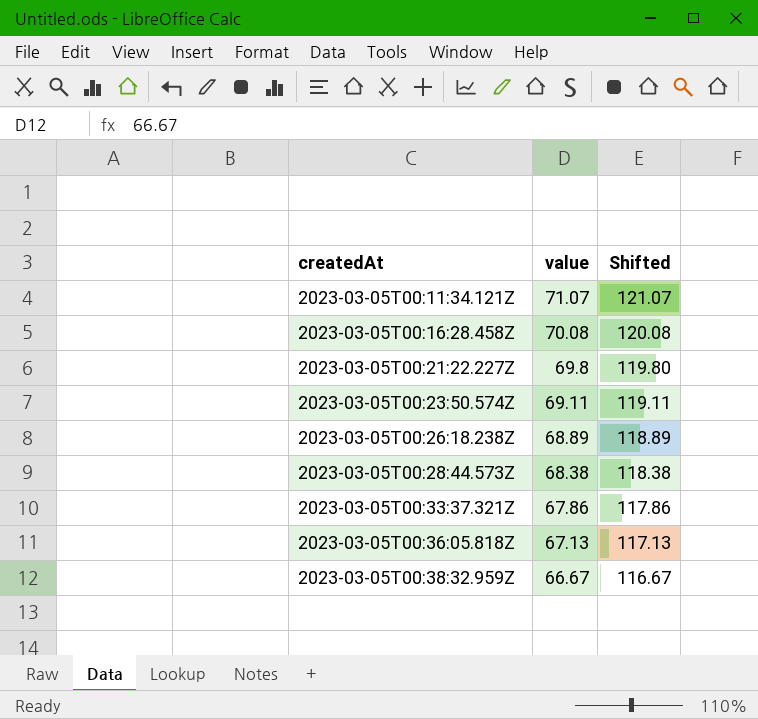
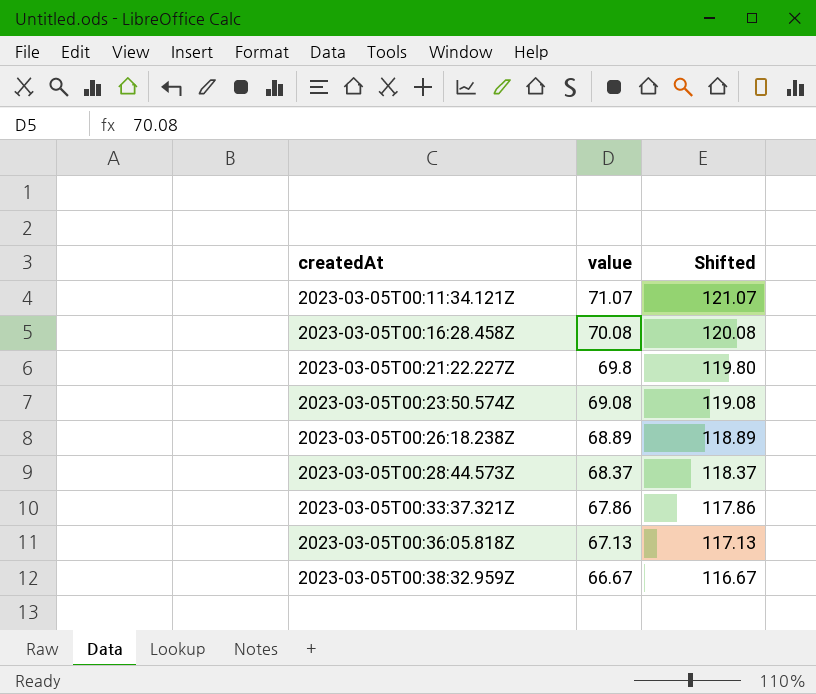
2023-03-05T00:23:50.574Z | value: 69.11 -> 69.08
2023-03-05T00:23:50.574Z | Shifted: 119.11 -> 119.08
2023-03-05T00:28:44.573Z | value: 68.38 -> 68.37
2023-03-05T00:28:44.573Z | Shifted: 118.38 -> 118.37

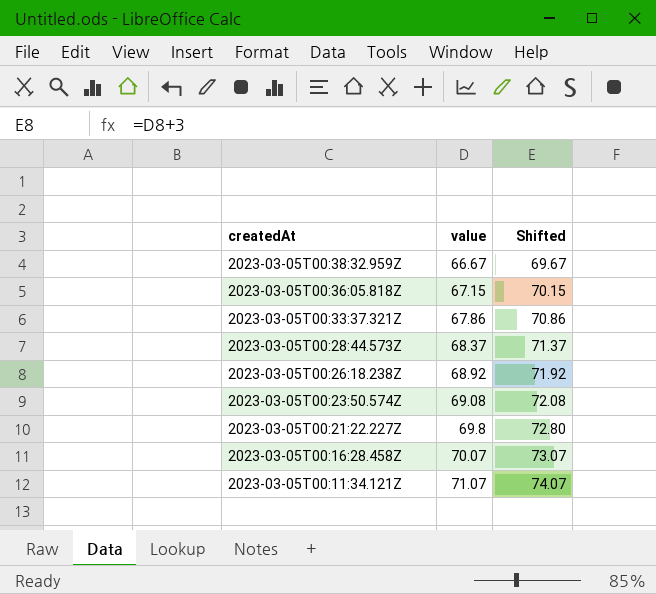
row order: createdAt ascending -> createdAt descending
column Shifted | formula: [value] + 50 -> [value] + 3
2023-03-05T00:36:05.818Z | value: 67.13 -> 67.15
2023-03-05T00:26:18.238Z | value: 68.89 -> 68.92
2023-03-05T00:16:28.458Z | value: 70.08 -> 70.07

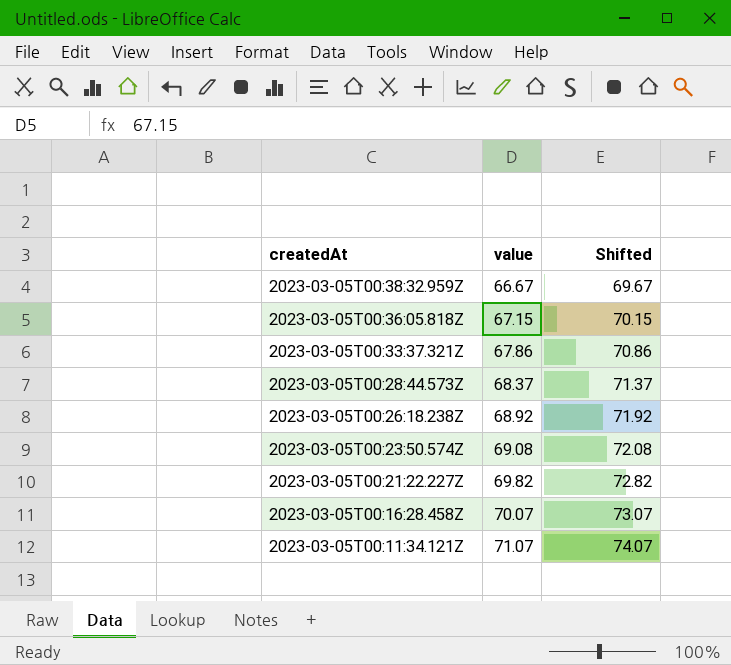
2023-03-05T00:21:22.227Z | value: 69.8 -> 69.82
2023-03-05T00:21:22.227Z | Shifted: 72.80 -> 72.82

